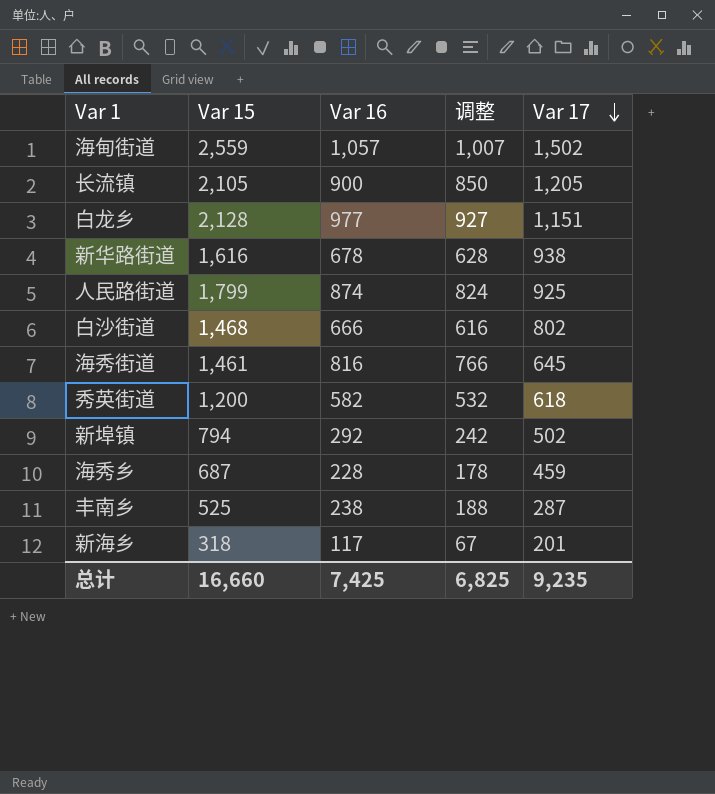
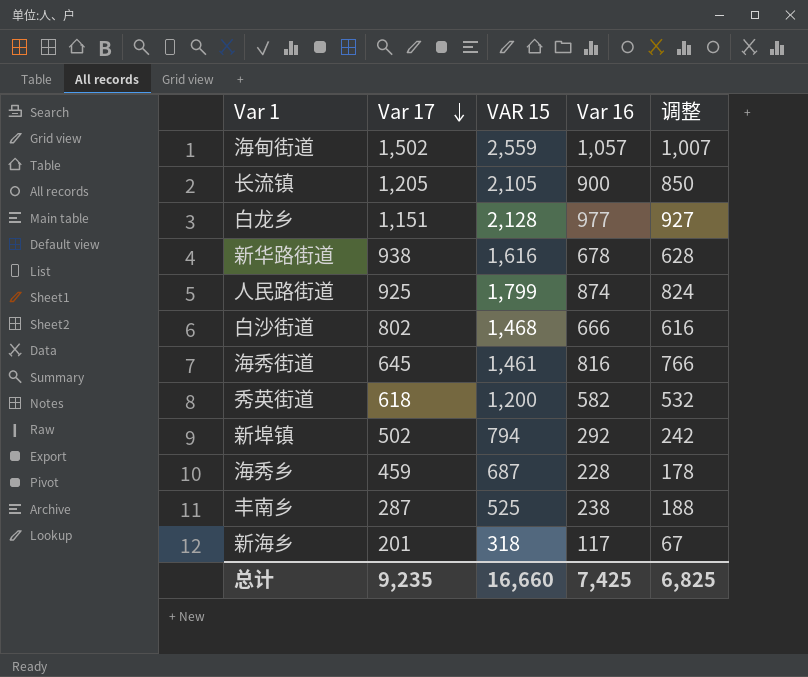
column Var 17 | position: 5 -> 2
column name: Var 15 -> VAR 15

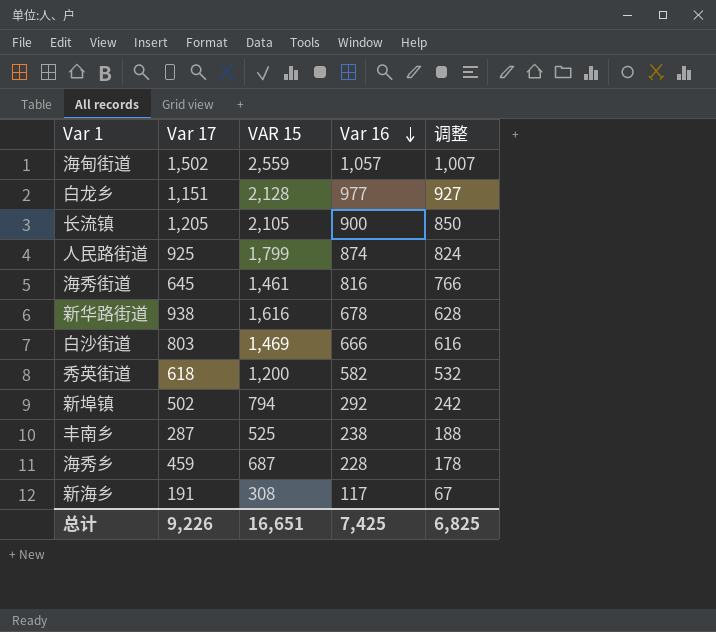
row order: Var 17 descending -> Var 16 descending
白沙街道 | Var 17: 802 -> 803
白沙街道 | VAR 15: 1,468 -> 1,469
新海乡 | Var 17: 201 -> 191
新海乡 | VAR 15: 318 -> 308
总计 | Var 17: 9,235 -> 9,226
总计 | VAR 15: 16,660 -> 16,651

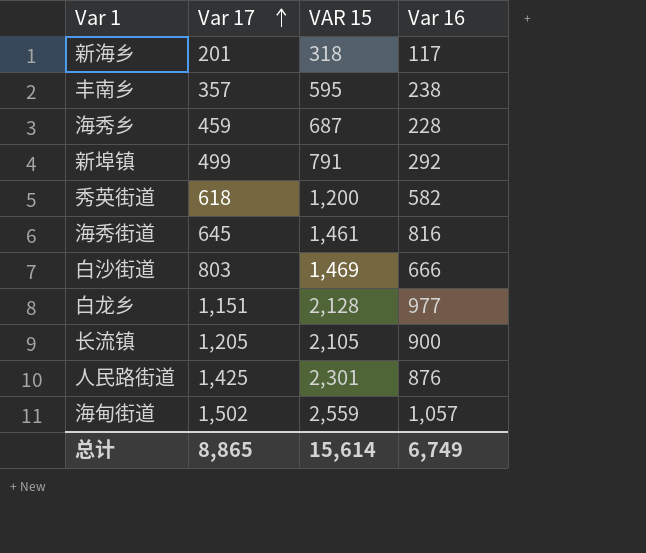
row order: Var 16 descending -> Var 17 ascending
column 调整 | formula: [Var 16] - 50 -> none
row 新华路街道: 938 | 1,616 | 678 | 628 -> none
新海乡 | Var 17: 191 -> 201
新海乡 | VAR 15: 308 -> 318
丰南乡 | Var 17: 287 -> 357
丰南乡 | VAR 15: 525 -> 595
新埠镇 | Var 17: 502 -> 499
新埠镇 | VAR 15: 794 -> 791
人民路街道 | Var 17: 925 -> 1,425
人民路街道 | VAR 15: 1,799 -> 2,301
人民路街道 | Var 16: 874 -> 876
总计 | Var 17: 9,226 -> 8,865
总计 | VAR 15: 16,651 -> 15,614
总计 | Var 16: 7,425 -> 6,749

